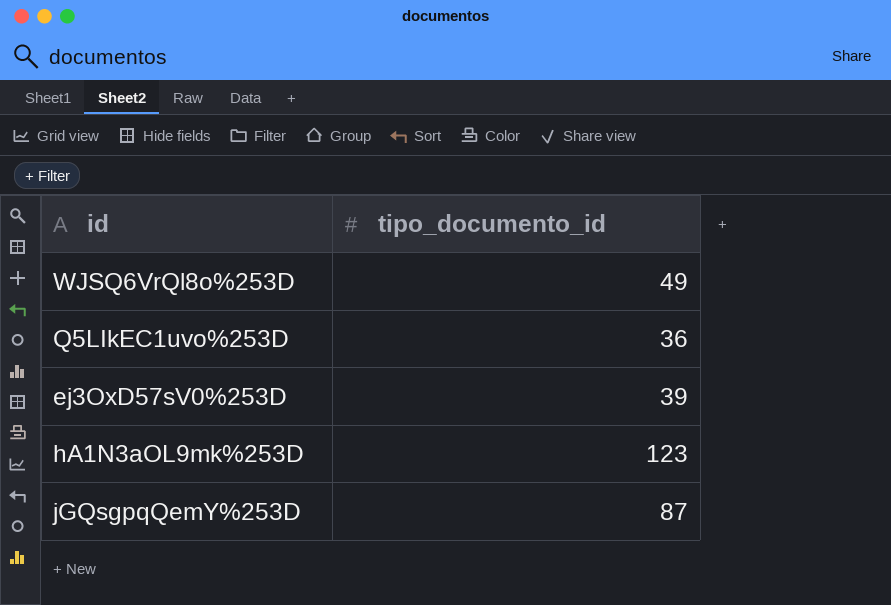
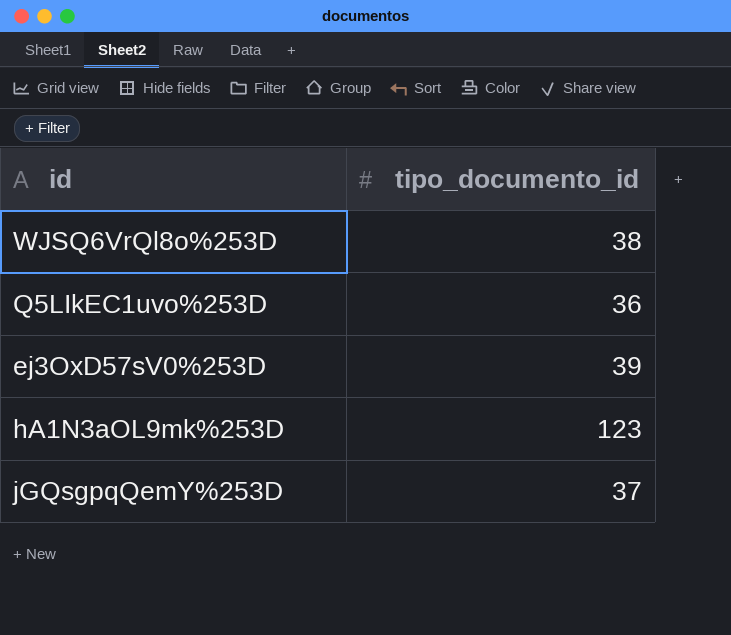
WJSQ6VrQl8o%253D | tipo_documento_id: 49 -> 38
jGQsgpqQemY%253D | tipo_documento_id: 87 -> 37

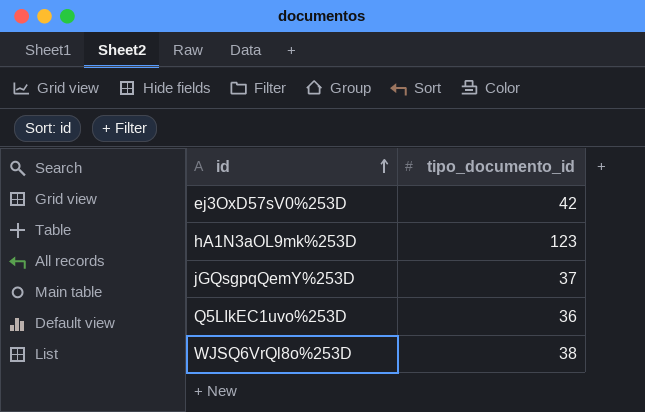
row order: none -> id ascending
ej3OxD57sV0%253D | tipo_documento_id: 39 -> 42

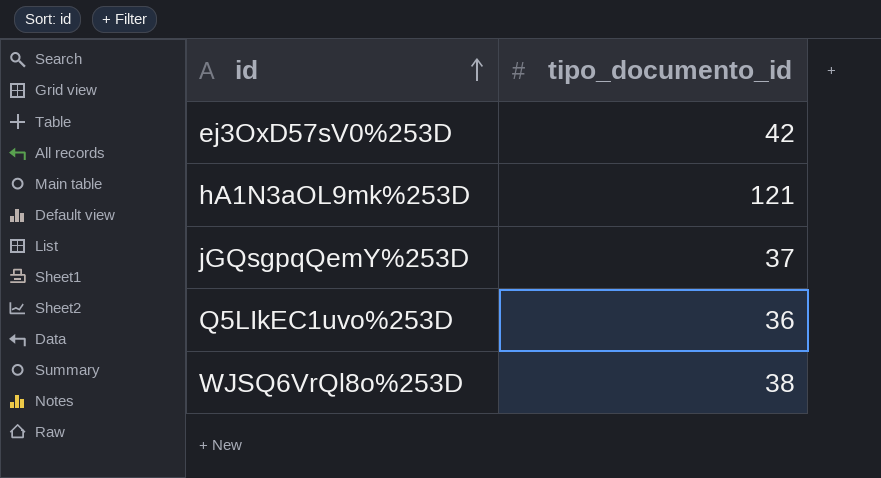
hA1N3aOL9mk%253D | tipo_documento_id: 123 -> 121

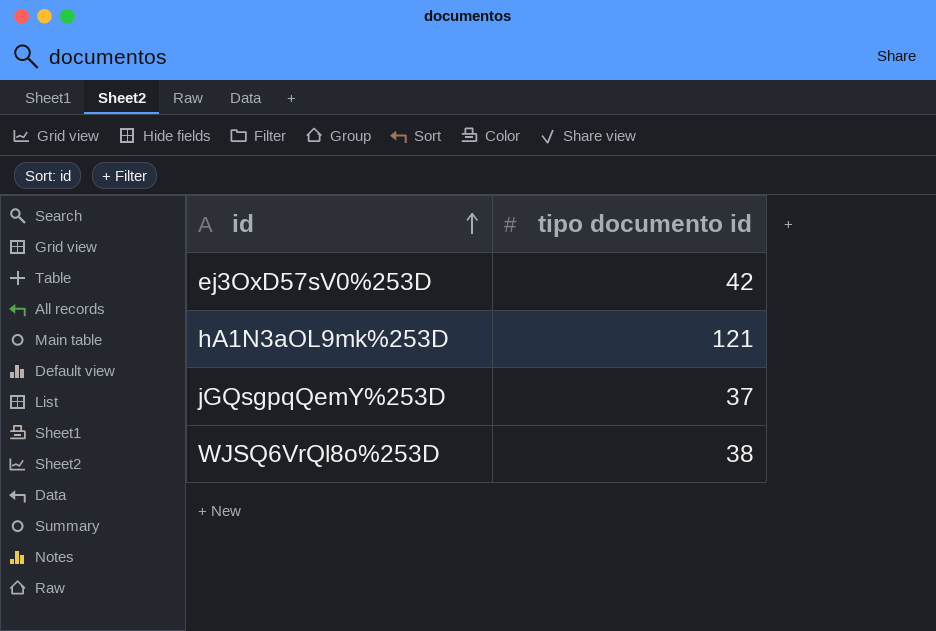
column name: tipo_documento_id -> tipo documento id
row Q5LIkEC1uvo%253D: 36 -> none

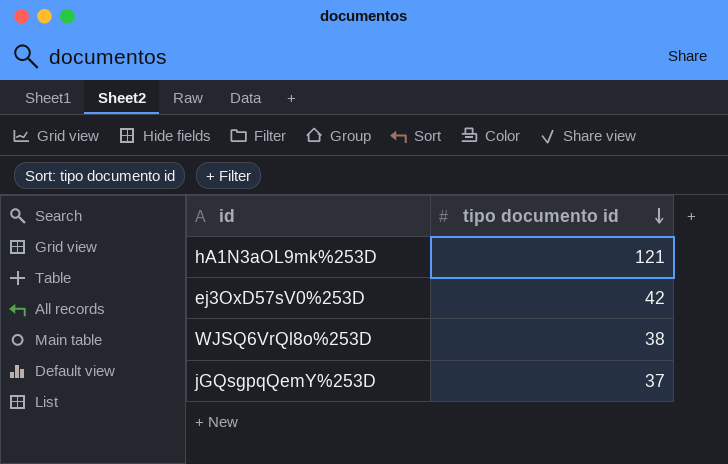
row order: id ascending -> tipo documento id descending

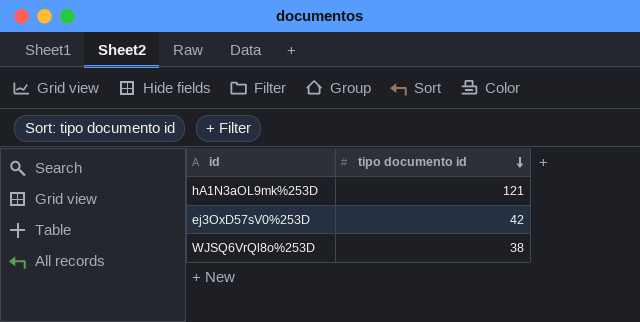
row jGQsgpqQemY%253D: 37 -> none

